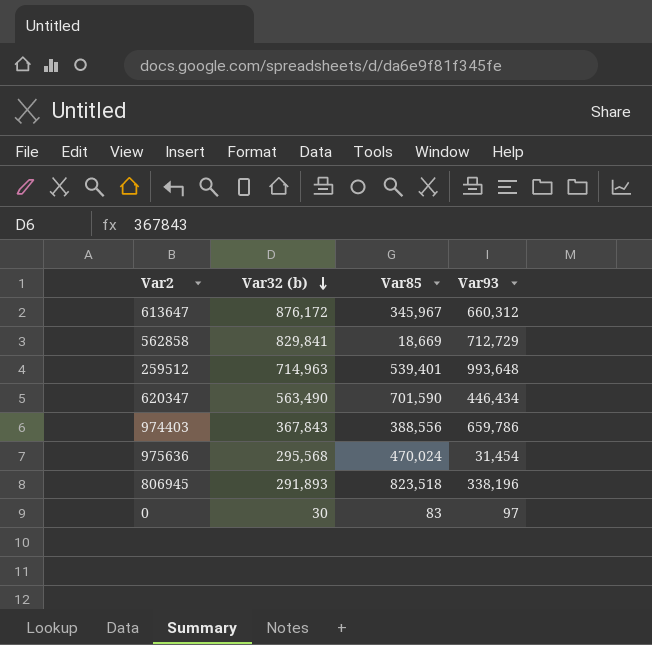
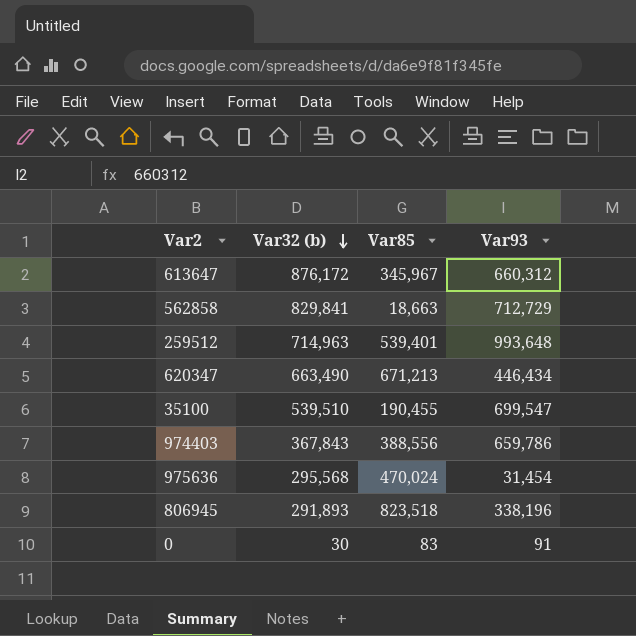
562858 | Var85: 18,669 -> 18,663
620347 | Var32 (b): 563,490 -> 663,490
620347 | Var85: 701,590 -> 671,213
row 35100: none -> 539,510 | 190,455 | 699,547
0 | Var93: 97 -> 91

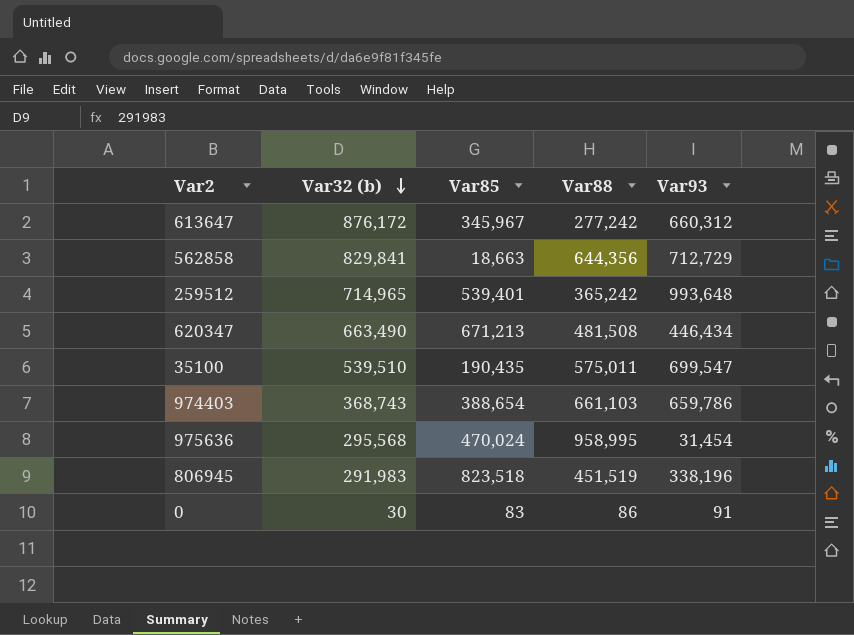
column Var88 | position: none -> 4
259512 | Var32 (b): 714,963 -> 714,965
35100 | Var85: 190,455 -> 190,435
974403 | Var32 (b): 367,843 -> 368,743
974403 | Var85: 388,556 -> 388,654
806945 | Var32 (b): 291,893 -> 291,983

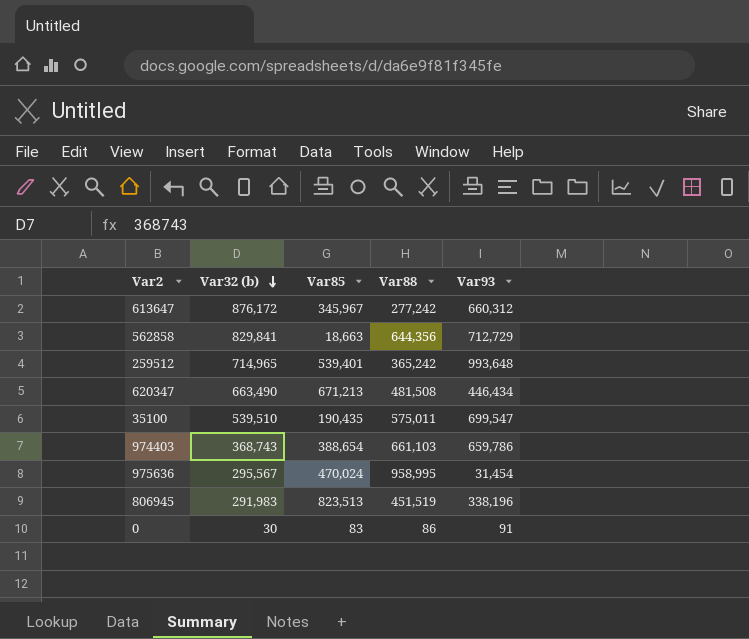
975636 | Var32 (b): 295,568 -> 295,567
806945 | Var85: 823,518 -> 823,513

